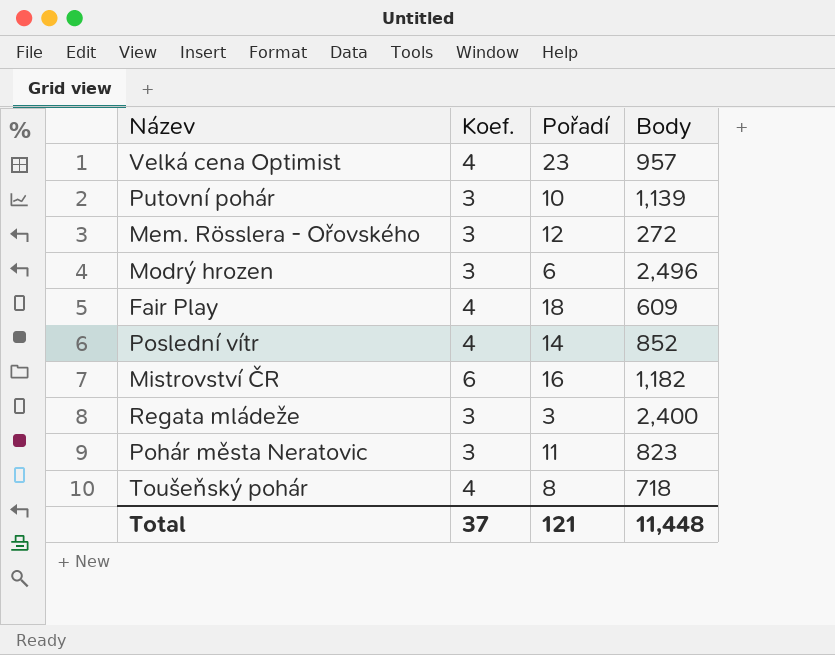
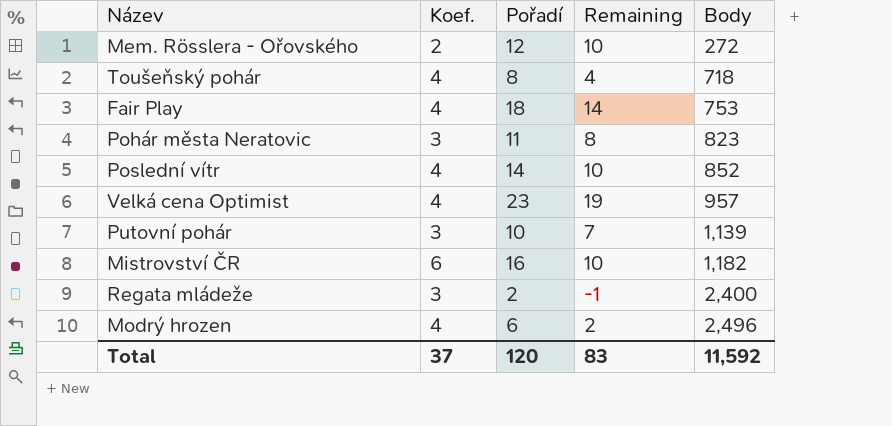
row order: none -> Body ascending
column Remaining | formula: none -> [Pořadí] - [Koef.]
Mem. Rösslera - Ořovského | Koef.: 3 -> 2
Fair Play | Body: 609 -> 753
Regata mládeže | Pořadí: 3 -> 2
Modrý hrozen | Koef.: 3 -> 4
Total | Pořadí: 121 -> 120
Total | Body: 11,448 -> 11,592

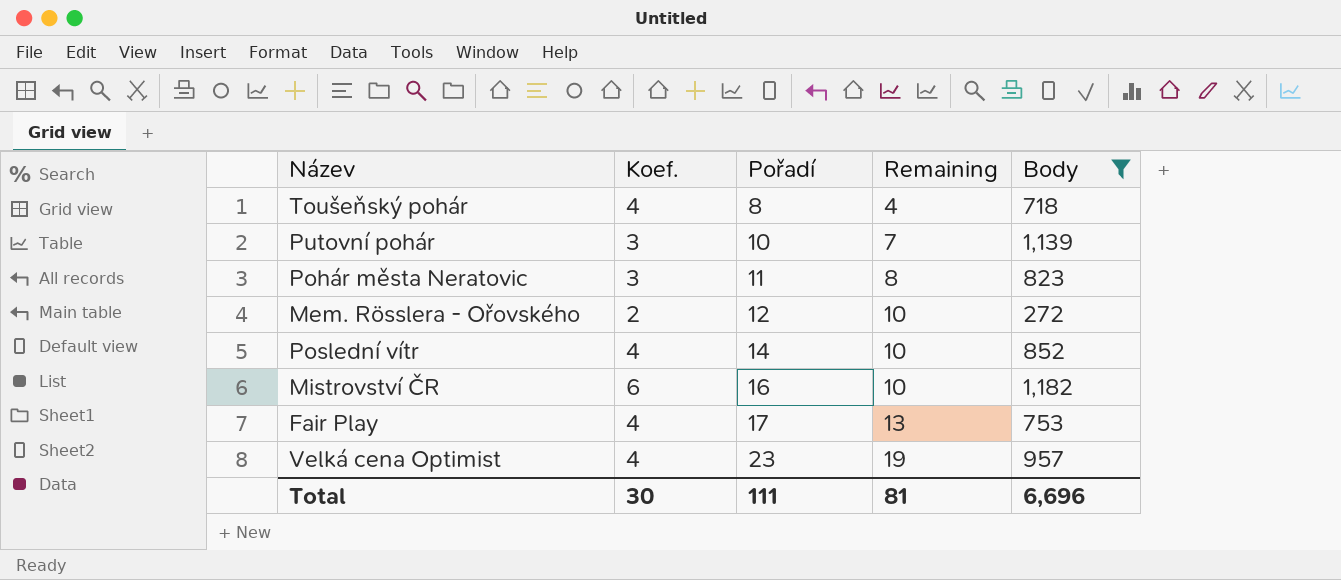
filter: none -> Body <= 1,182
row order: Body ascending -> Pořadí ascending
Fair Play | Pořadí: 18 -> 17
Fair Play | Remaining: 14 -> 13
Total | Koef.: 37 -> 30
Total | Pořadí: 120 -> 111
Total | Remaining: 83 -> 81
Total | Body: 11,592 -> 6,696

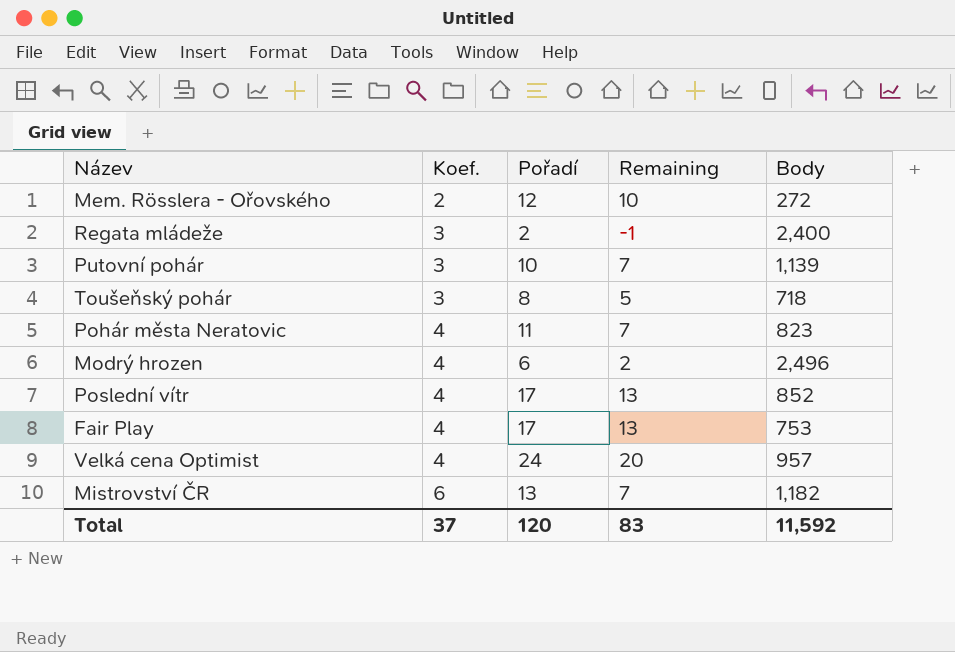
filter: Body <= 1,182 -> none
row order: Pořadí ascending -> Koef. ascending
Toušeňský pohár | Koef.: 4 -> 3
Toušeňský pohár | Remaining: 4 -> 5
Pohár města Neratovic | Koef.: 3 -> 4
Pohár města Neratovic | Remaining: 8 -> 7
Poslední vítr | Pořadí: 14 -> 17
Poslední vítr | Remaining: 10 -> 13
Velká cena Optimist | Pořadí: 23 -> 24
Velká cena Optimist | Remaining: 19 -> 20
Mistrovství ČR | Pořadí: 16 -> 13
Mistrovství ČR | Remaining: 10 -> 7
Total | Koef.: 30 -> 37
Total | Pořadí: 111 -> 120
Total | Remaining: 81 -> 83
Total | Body: 6,696 -> 11,592

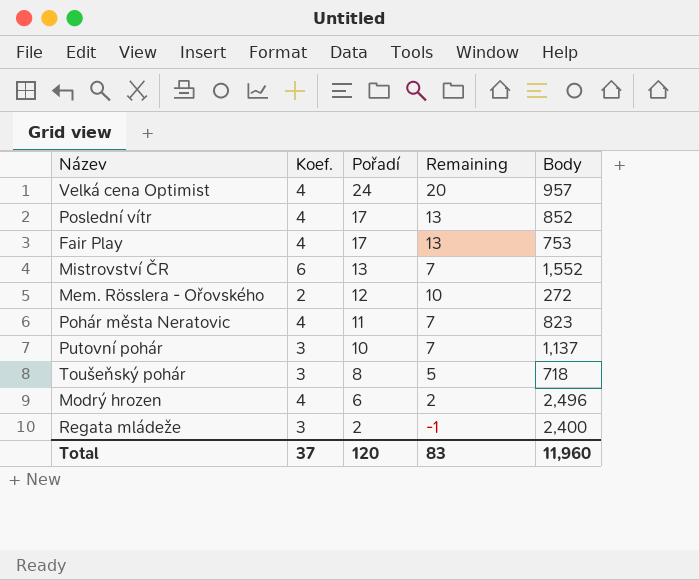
row order: Koef. ascending -> Pořadí descending
Mistrovství ČR | Body: 1,182 -> 1,552
Putovní pohár | Body: 1,139 -> 1,137
Total | Body: 11,592 -> 11,960

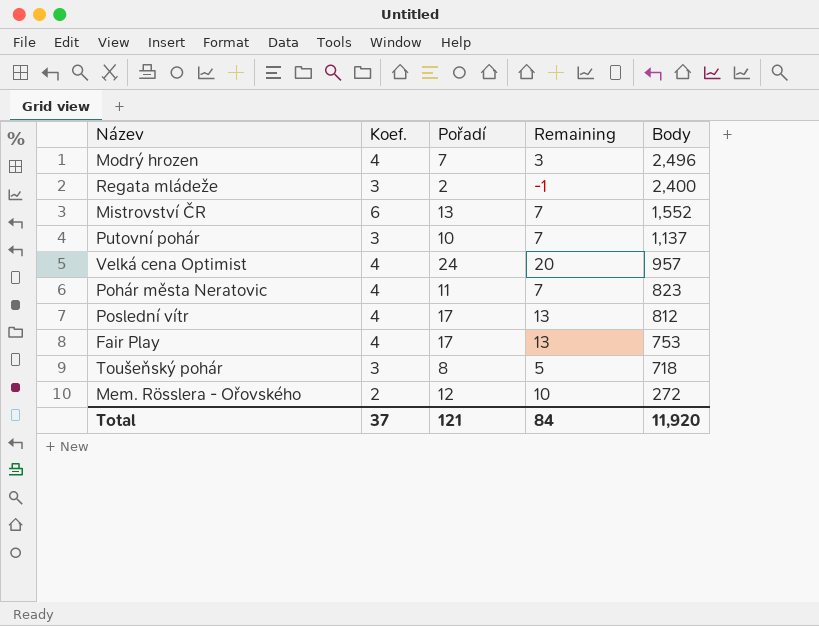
row order: Pořadí descending -> Body descending
Modrý hrozen | Pořadí: 6 -> 7
Modrý hrozen | Remaining: 2 -> 3
Poslední vítr | Body: 852 -> 812
Total | Pořadí: 120 -> 121
Total | Remaining: 83 -> 84
Total | Body: 11,960 -> 11,920

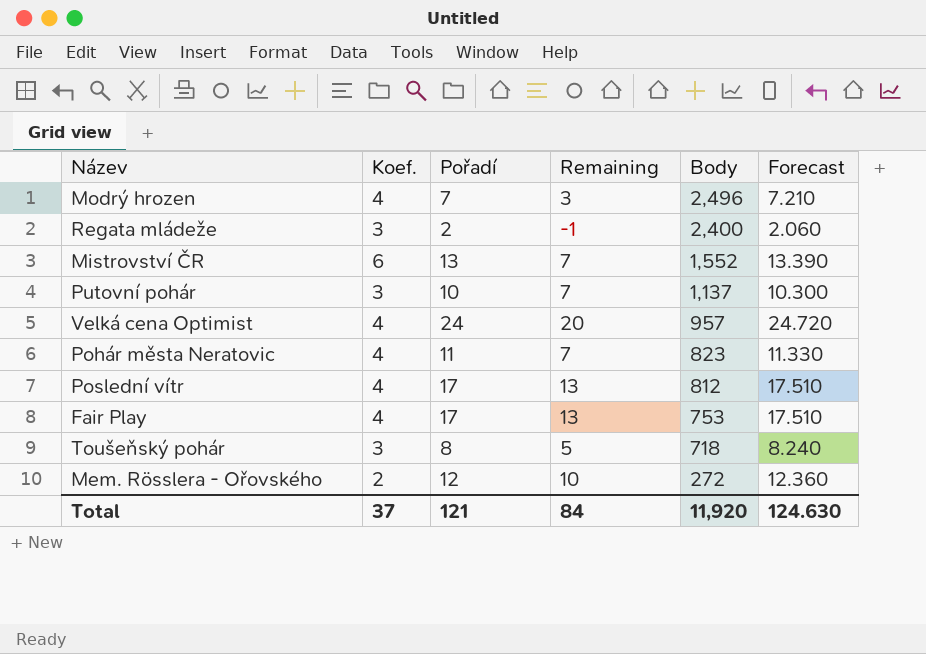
column Forecast | formula: none -> [Pořadí] * 1.03

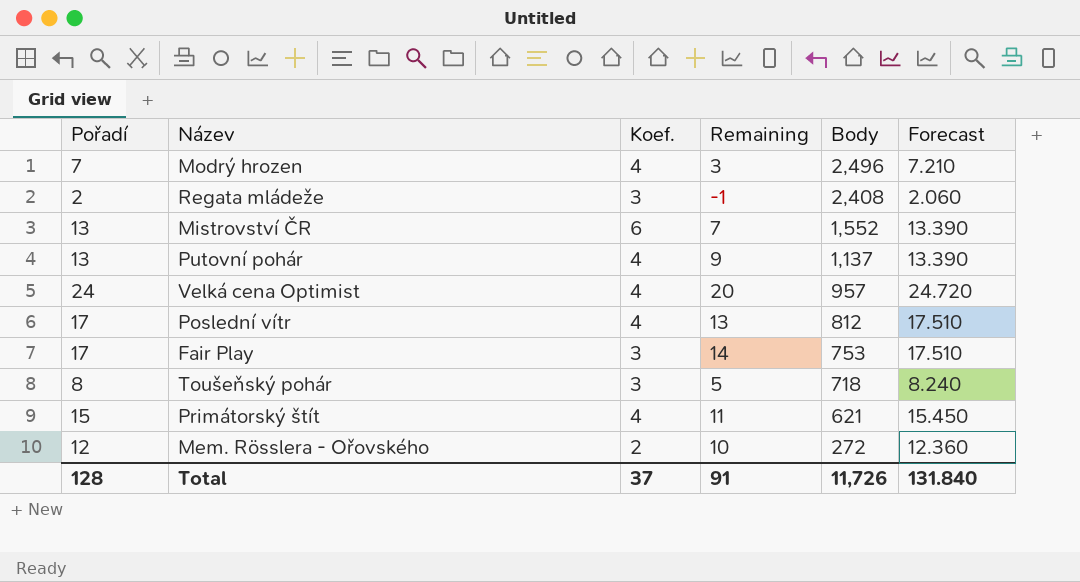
column Pořadí | position: 3 -> 1
row Pohár města Neratovic: 4 | 11 | 7 | 823 | 11.330 -> none
Regata mládeže | Body: 2,400 -> 2,408
Putovní pohár | Pořadí: 10 -> 13
Putovní pohár | Koef.: 3 -> 4
Putovní pohár | Remaining: 7 -> 9
Putovní pohár | Forecast: 10.300 -> 13.390
Fair Play | Koef.: 4 -> 3
Fair Play | Remaining: 13 -> 14
row Primátorský štít: none -> 15 | 4 | 11 | 621 | 15.450
Total | Pořadí: 121 -> 128
Total | Remaining: 84 -> 91
Total | Body: 11,920 -> 11,726
Total | Forecast: 124.630 -> 131.840

